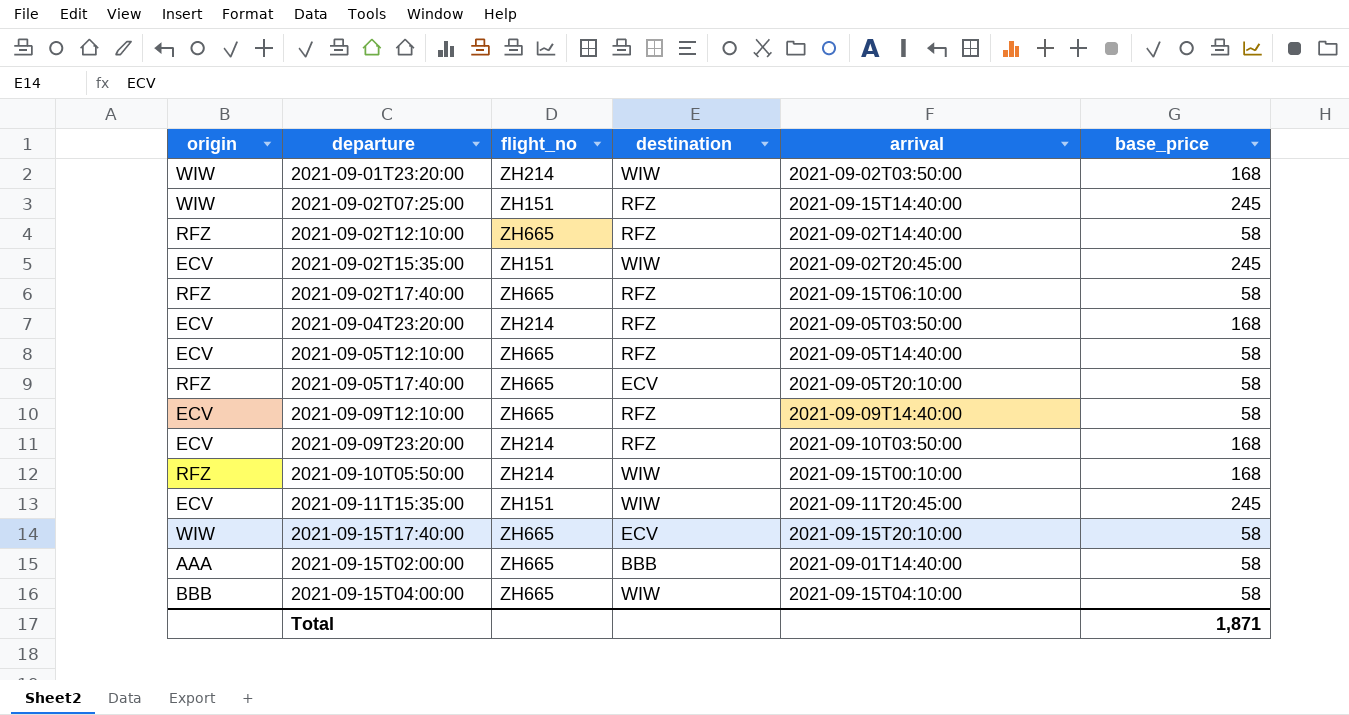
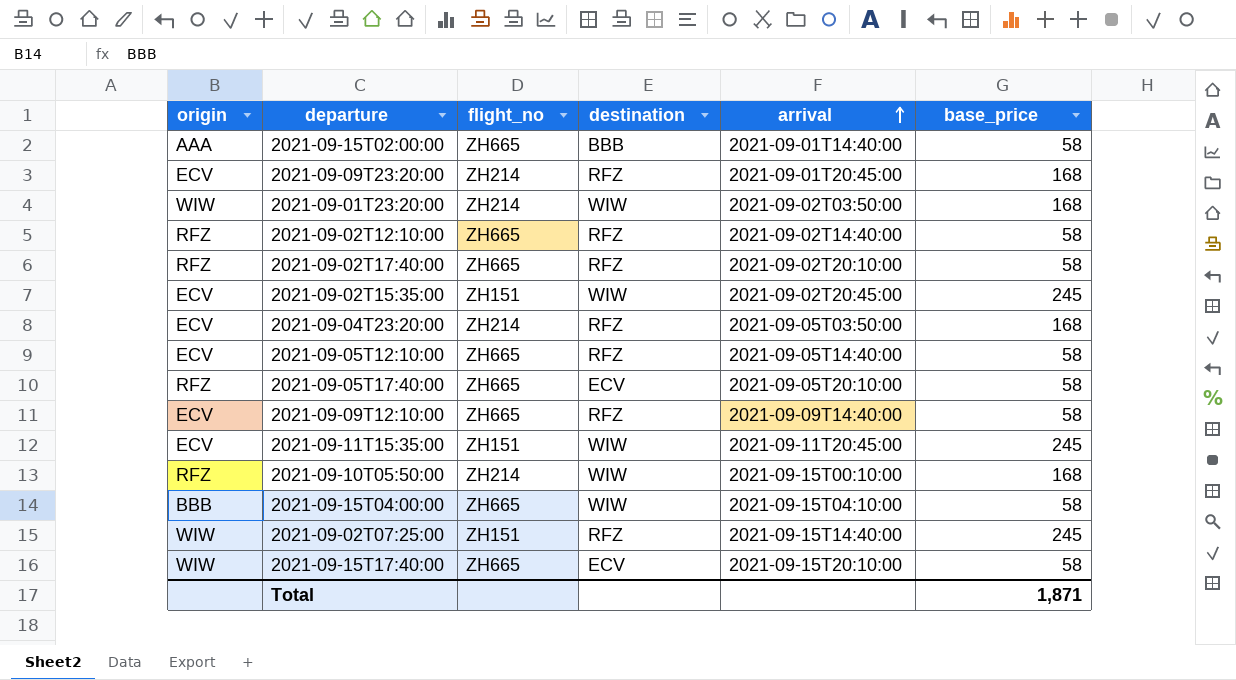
row order: none -> arrival ascending
2021-09-09T23:20:00 | arrival: 2021-09-10T03:50:00 -> 2021-09-01T20:45:00
2021-09-02T17:40:00 | arrival: 2021-09-15T06:10:00 -> 2021-09-02T20:10:00

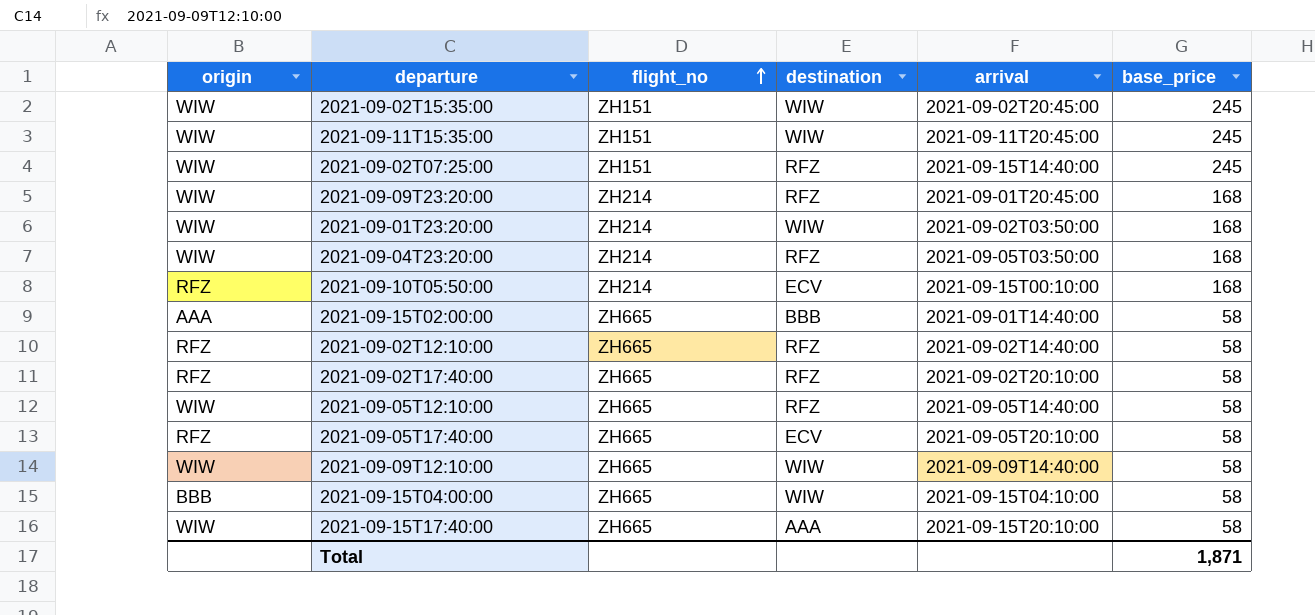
row order: arrival ascending -> flight_no ascending
2021-09-02T15:35:00 | origin: ECV -> WIW
2021-09-11T15:35:00 | origin: ECV -> WIW
2021-09-09T23:20:00 | origin: ECV -> WIW
2021-09-04T23:20:00 | origin: ECV -> WIW
2021-09-10T05:50:00 | destination: WIW -> ECV
2021-09-05T12:10:00 | origin: ECV -> WIW
2021-09-09T12:10:00 | origin: ECV -> WIW
2021-09-09T12:10:00 | destination: RFZ -> WIW
2021-09-15T17:40:00 | destination: ECV -> AAA

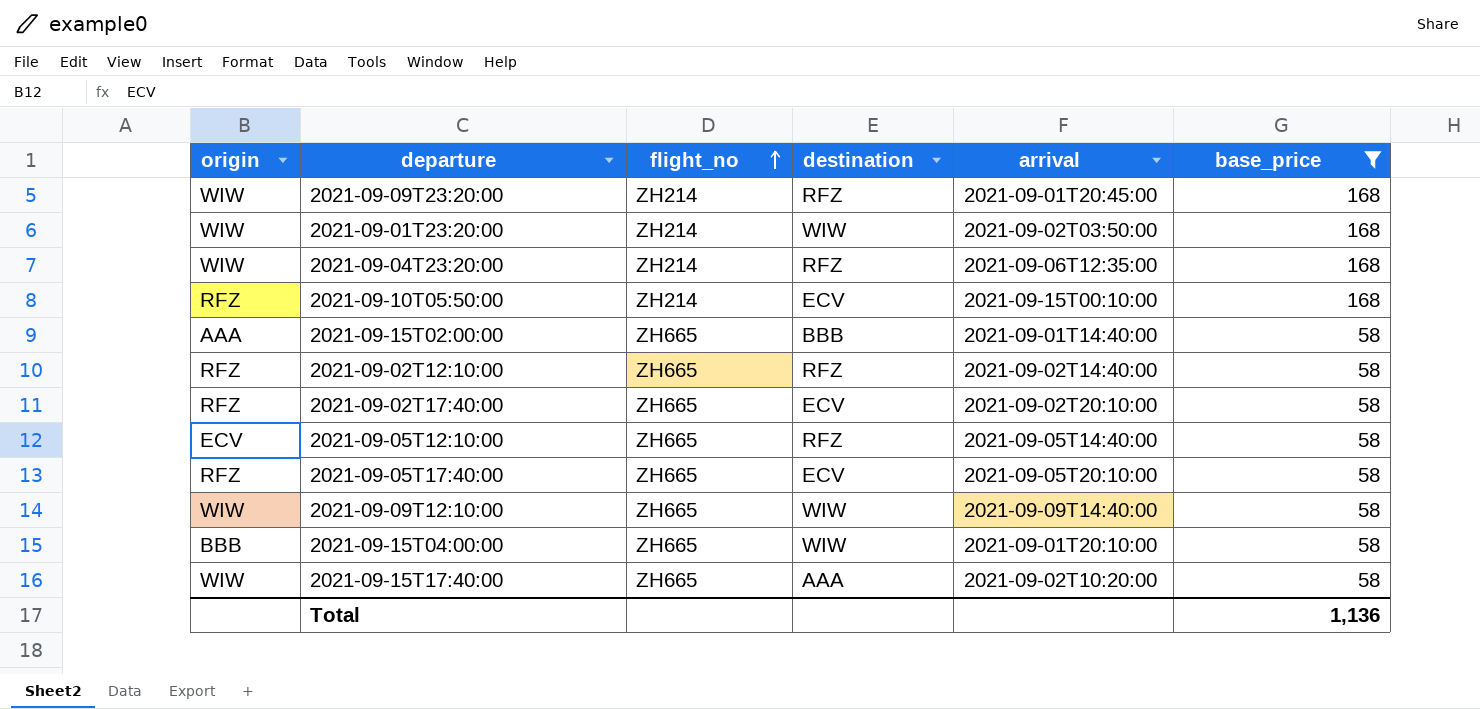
filter: none -> base_price != 245
2021-09-04T23:20:00 | arrival: 2021-09-05T03:50:00 -> 2021-09-06T12:35:00
2021-09-02T17:40:00 | destination: RFZ -> ECV
2021-09-05T12:10:00 | origin: WIW -> ECV
2021-09-15T04:00:00 | arrival: 2021-09-15T04:10:00 -> 2021-09-01T20:10:00
2021-09-15T17:40:00 | arrival: 2021-09-15T20:10:00 -> 2021-09-02T10:20:00
Total | base_price: 1,871 -> 1,136

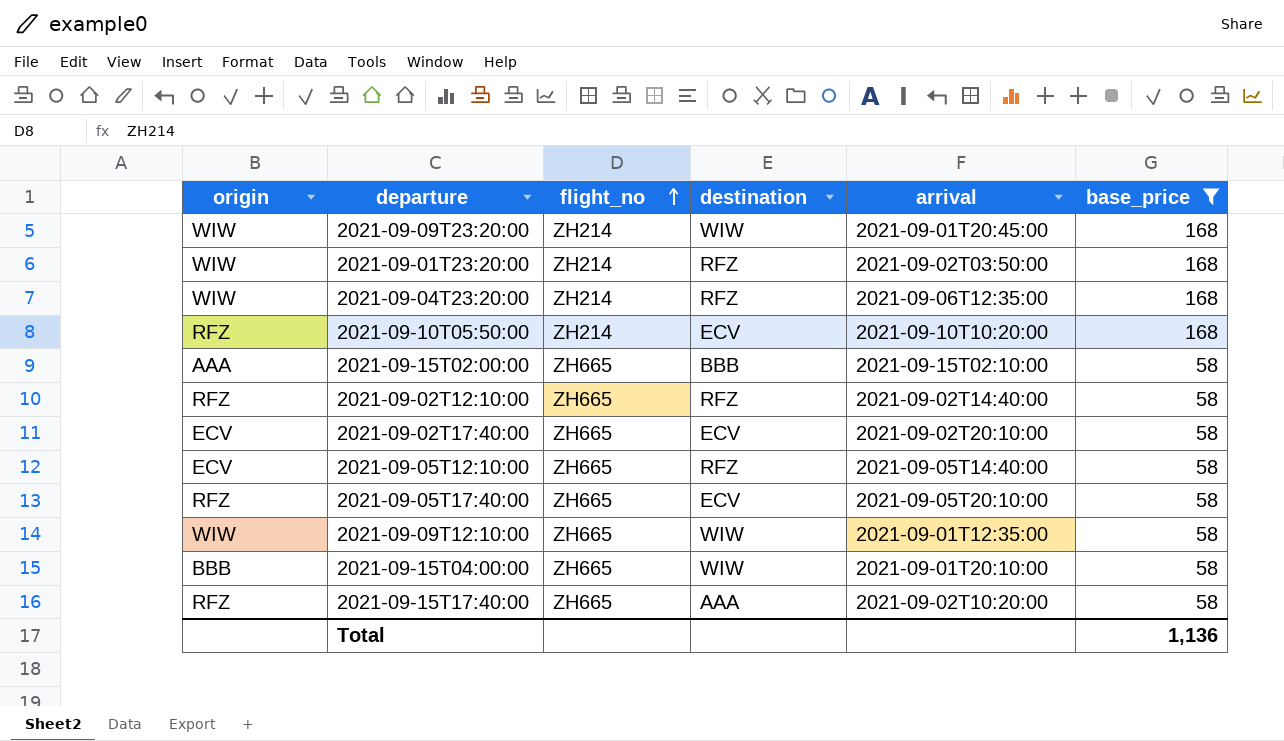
2021-09-09T23:20:00 | destination: RFZ -> WIW
2021-09-01T23:20:00 | destination: WIW -> RFZ
2021-09-10T05:50:00 | arrival: 2021-09-15T00:10:00 -> 2021-09-10T10:20:00
2021-09-15T02:00:00 | arrival: 2021-09-01T14:40:00 -> 2021-09-15T02:10:00
2021-09-02T17:40:00 | origin: RFZ -> ECV
2021-09-09T12:10:00 | arrival: 2021-09-09T14:40:00 -> 2021-09-01T12:35:00
2021-09-15T17:40:00 | origin: WIW -> RFZ

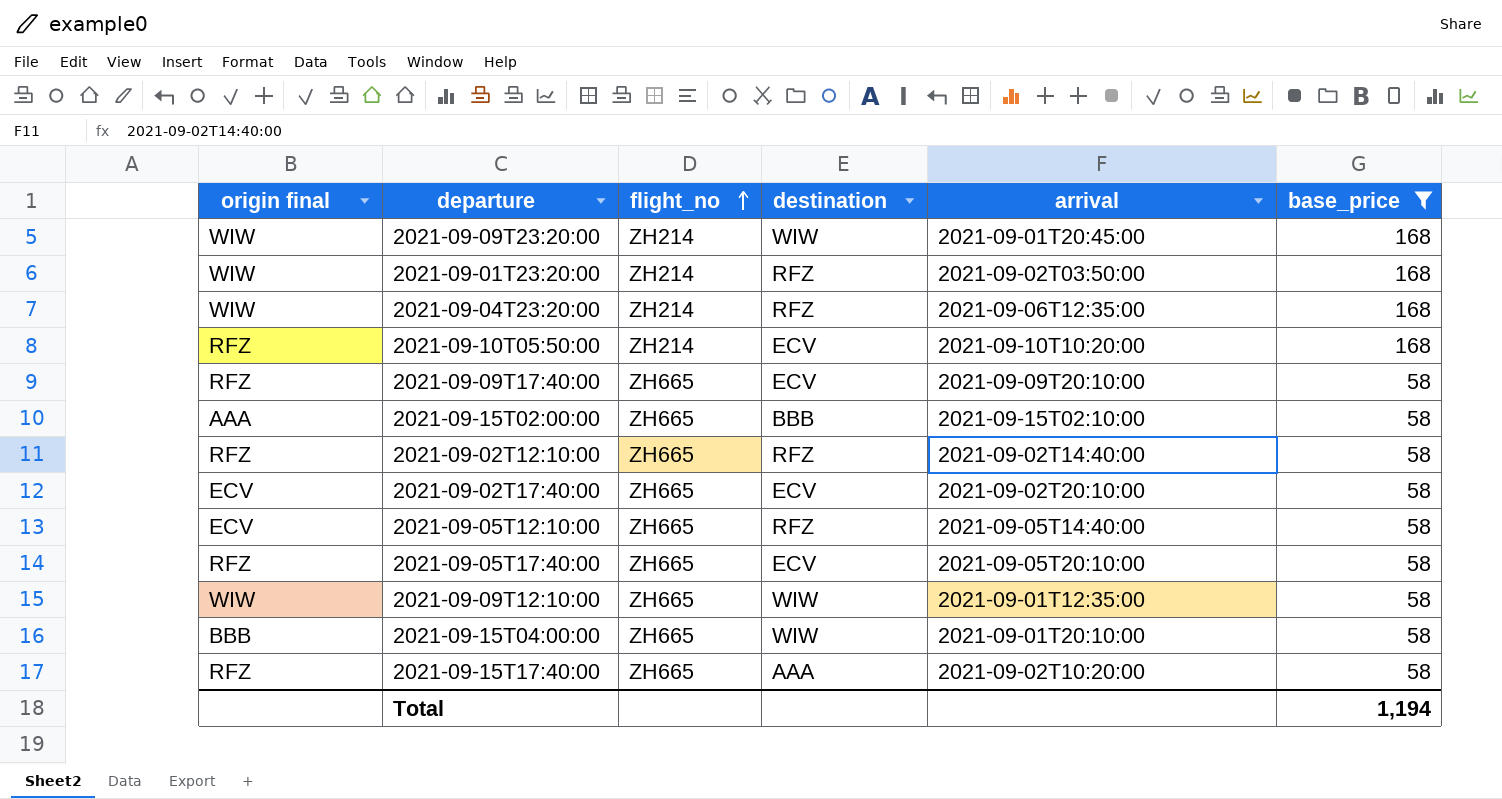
column name: origin -> origin final
row 2021-09-09T17:40:00: none -> RFZ | ZH665 | ECV | 2021-09-09T20:10:00 | 58
Total | base_price: 1,136 -> 1,194

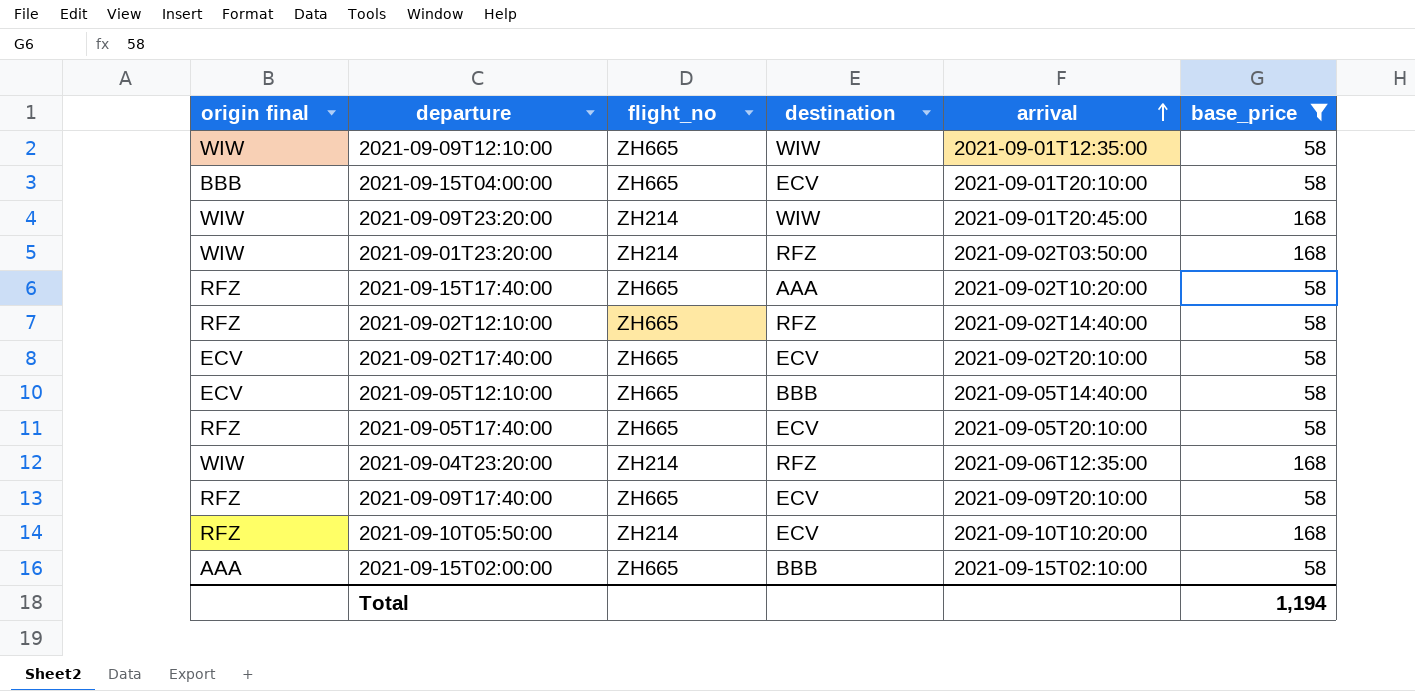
row order: flight_no ascending -> arrival ascending
2021-09-15T04:00:00 | destination: WIW -> ECV
2021-09-05T12:10:00 | destination: RFZ -> BBB

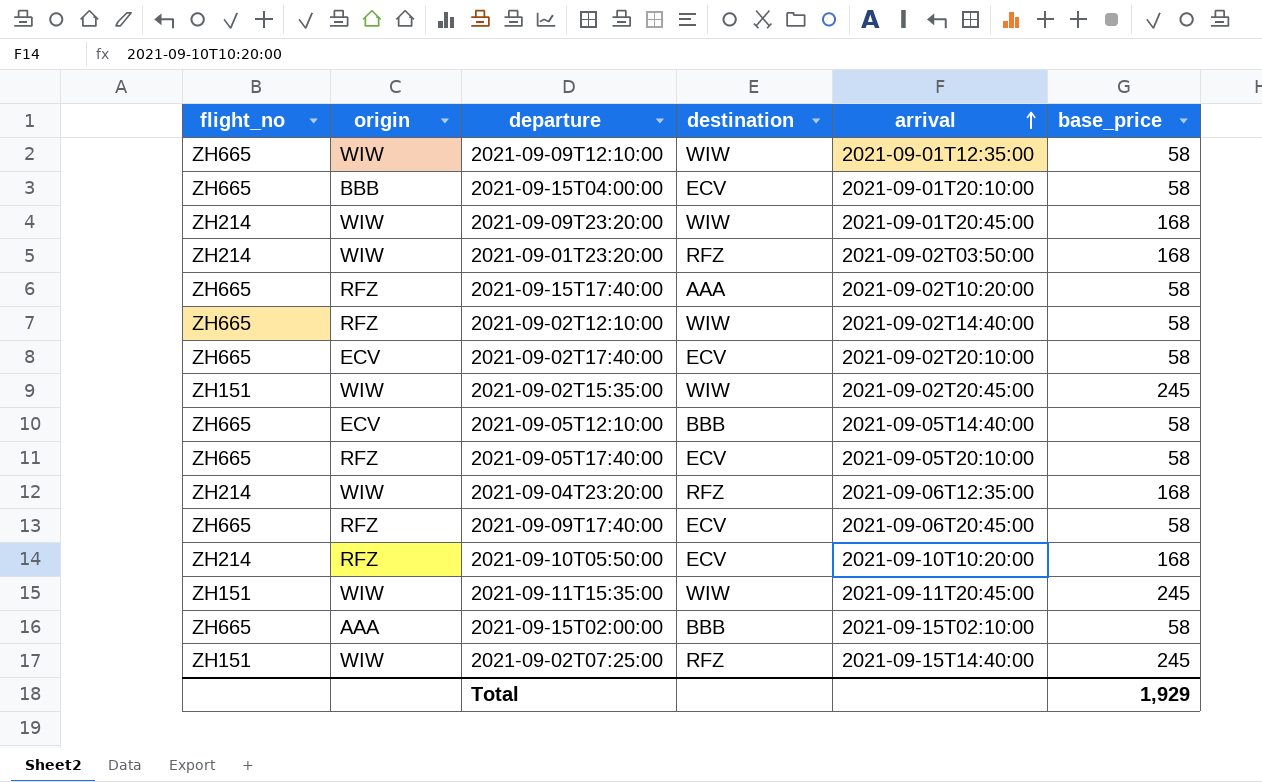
filter: base_price != 245 -> none
column flight_no | position: 3 -> 1
column name: origin final -> origin
2021-09-02T12:10:00 | destination: RFZ -> WIW
2021-09-09T17:40:00 | arrival: 2021-09-09T20:10:00 -> 2021-09-06T20:45:00
Total | base_price: 1,194 -> 1,929

